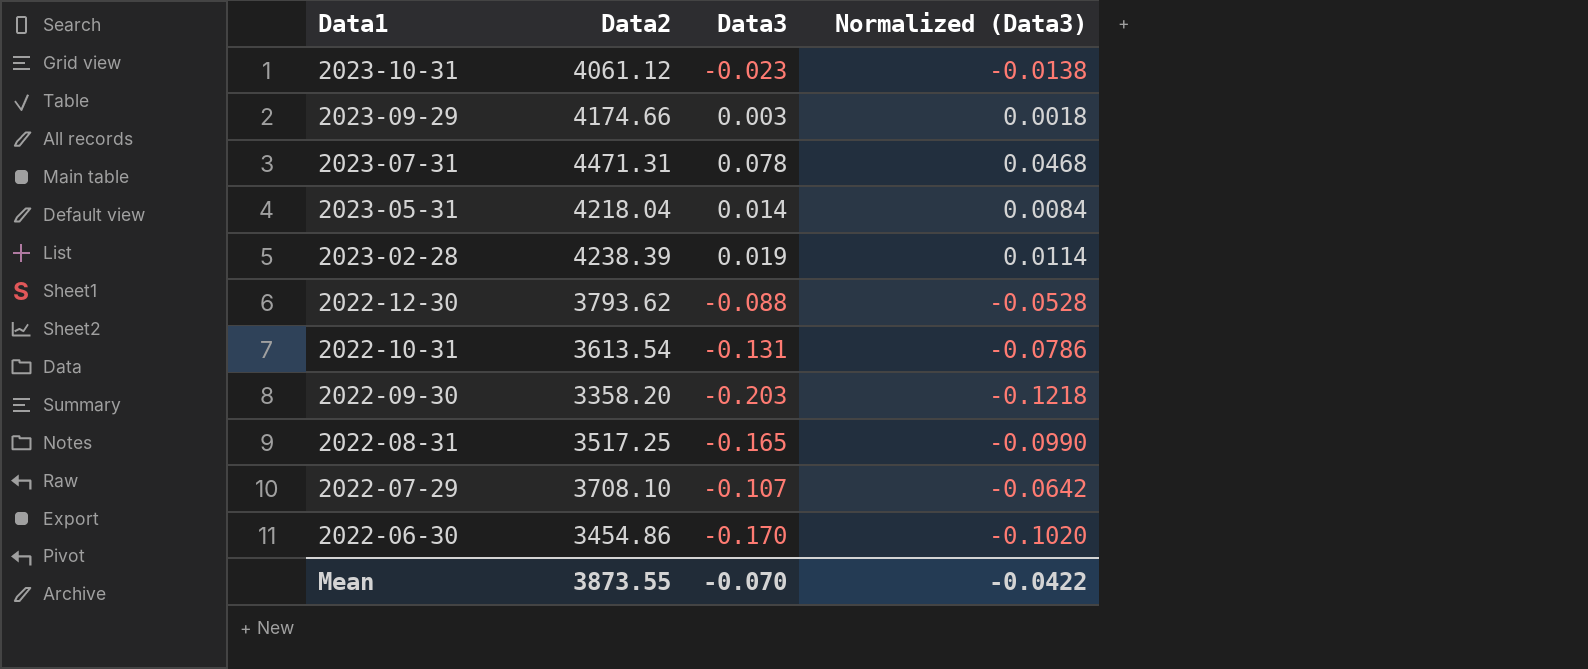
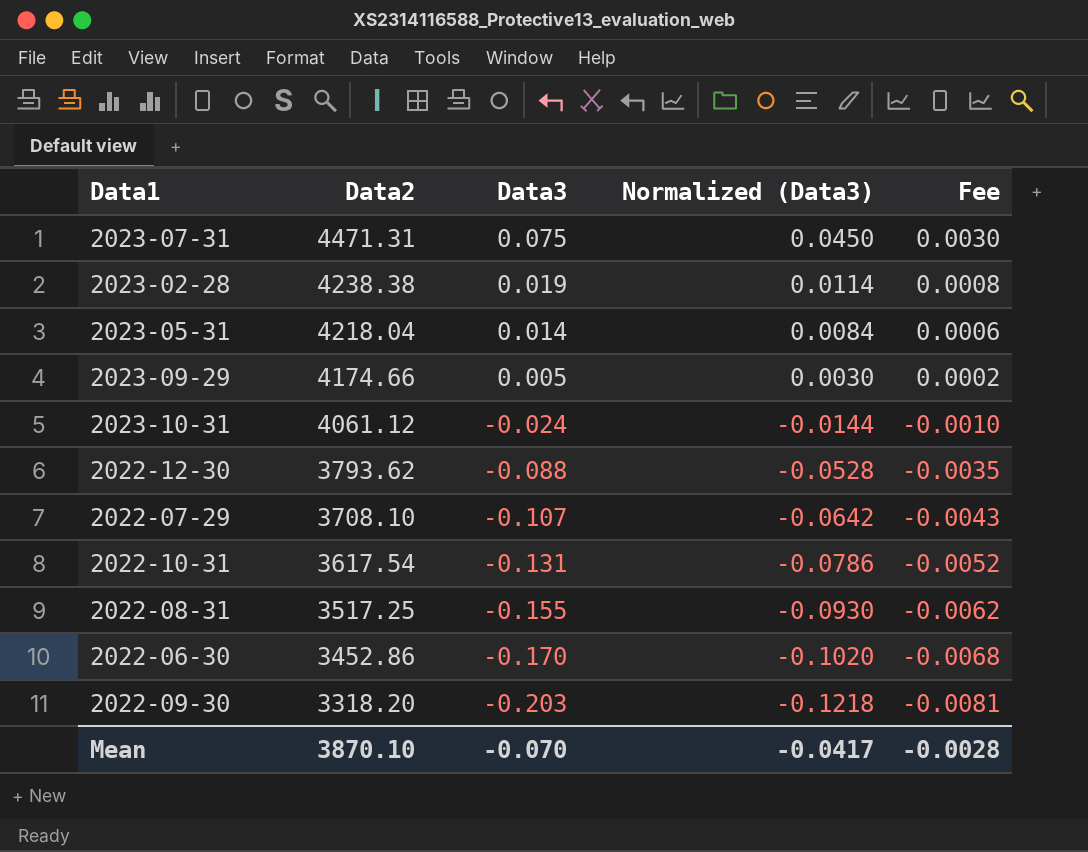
row order: Data1 descending -> Data2 descending
column Fee | formula: none -> [Data3] * 0.04
2023-07-31 | Data3: 0.078 -> 0.075
2023-07-31 | Normalized (Data3): 0.0468 -> 0.0450
2023-02-28 | Data2: 4238.39 -> 4238.38
2023-09-29 | Data3: 0.003 -> 0.005
2023-09-29 | Normalized (Data3): 0.0018 -> 0.0030
2023-10-31 | Data3: -0.023 -> -0.024
2023-10-31 | Normalized (Data3): -0.0138 -> -0.0144
2022-10-31 | Data2: 3613.54 -> 3617.54
2022-08-31 | Data3: -0.165 -> -0.155
2022-08-31 | Normalized (Data3): -0.0990 -> -0.0930
2022-06-30 | Data2: 3454.86 -> 3452.86
2022-09-30 | Data2: 3358.20 -> 3318.20
Mean | Data2: 3873.55 -> 3870.10
Mean | Normalized (Data3): -0.0422 -> -0.0417

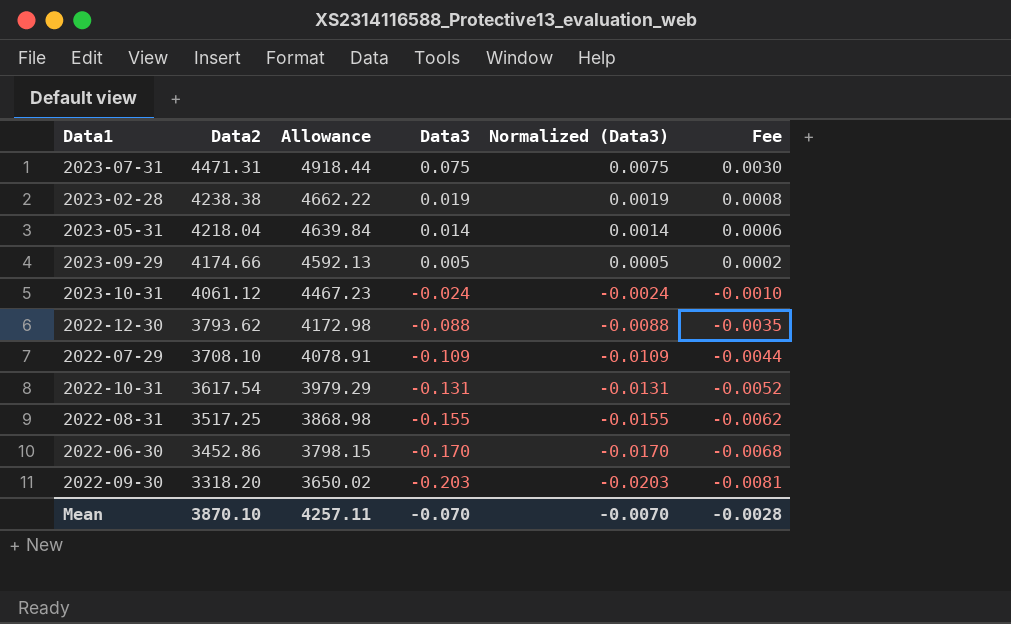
column Allowance | formula: none -> [Data2] * 1.1
column Normalized (Data3) | formula: [Data3] * 0.6 -> [Data3] * 0.1
2022-07-29 | Data3: -0.107 -> -0.109
2022-07-29 | Fee: -0.0043 -> -0.0044
Mean | Normalized (Data3): -0.0417 -> -0.0070

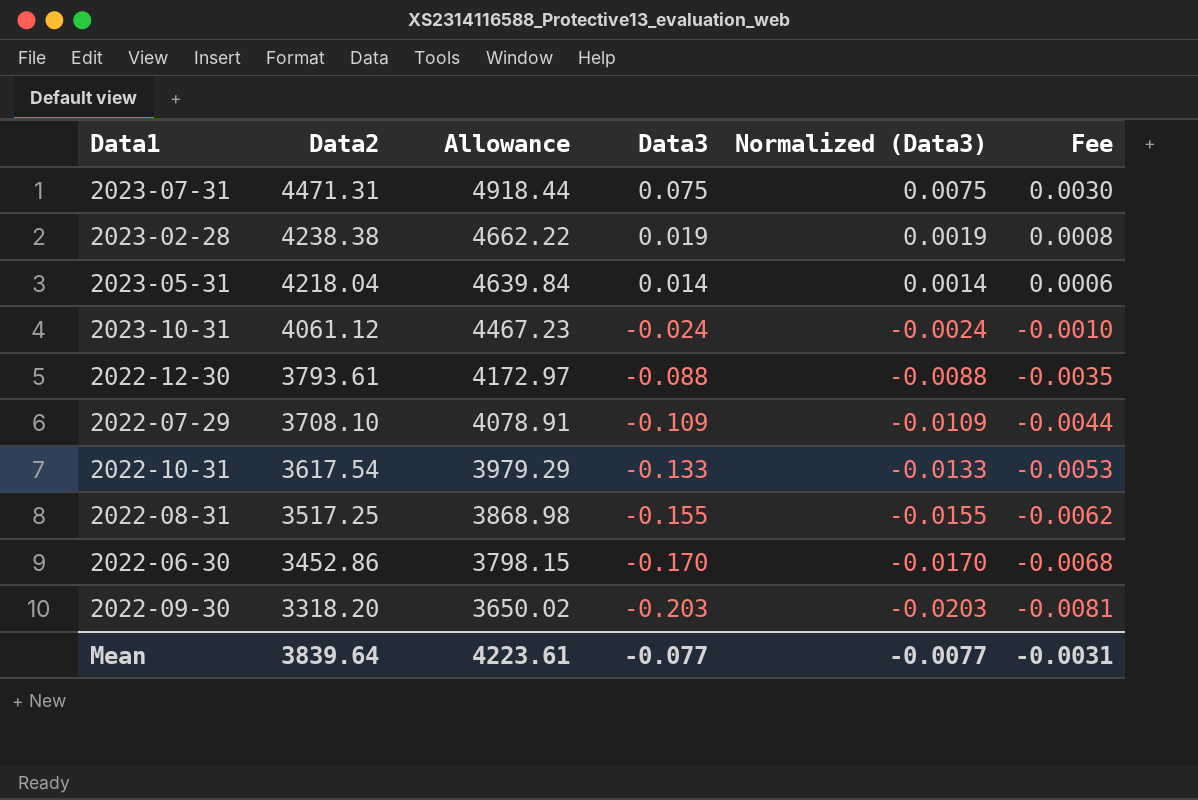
row 2023-09-29: 4174.66 | 4592.13 | 0.005 | 0.0005 | 0.0002 -> none
2022-12-30 | Data2: 3793.62 -> 3793.61
2022-12-30 | Allowance: 4172.98 -> 4172.97
2022-10-31 | Data3: -0.131 -> -0.133
2022-10-31 | Normalized (Data3): -0.0131 -> -0.0133
2022-10-31 | Fee: -0.0052 -> -0.0053
Mean | Data2: 3870.10 -> 3839.64
Mean | Allowance: 4257.11 -> 4223.61
Mean | Data3: -0.070 -> -0.077
Mean | Normalized (Data3): -0.0070 -> -0.0077
Mean | Fee: -0.0028 -> -0.0031

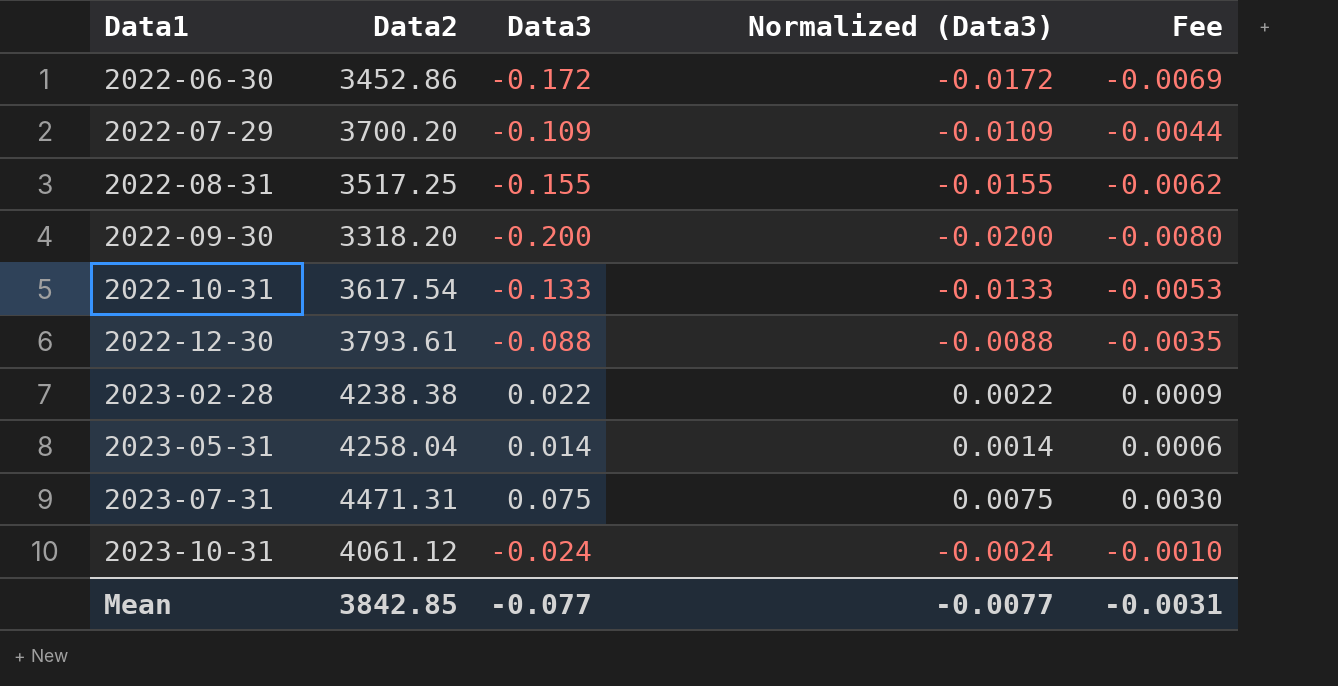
row order: Data2 descending -> Data1 ascending
column Allowance | formula: [Data2] * 1.1 -> none
2022-06-30 | Data3: -0.170 -> -0.172
2022-06-30 | Normalized (Data3): -0.0170 -> -0.0172
2022-06-30 | Fee: -0.0068 -> -0.0069
2022-07-29 | Data2: 3708.10 -> 3700.20
2022-09-30 | Data3: -0.203 -> -0.200
2022-09-30 | Normalized (Data3): -0.0203 -> -0.0200
2022-09-30 | Fee: -0.0081 -> -0.0080
2023-02-28 | Data3: 0.019 -> 0.022
2023-02-28 | Normalized (Data3): 0.0019 -> 0.0022
2023-02-28 | Fee: 0.0008 -> 0.0009
2023-05-31 | Data2: 4218.04 -> 4258.04
Mean | Data2: 3839.64 -> 3842.85

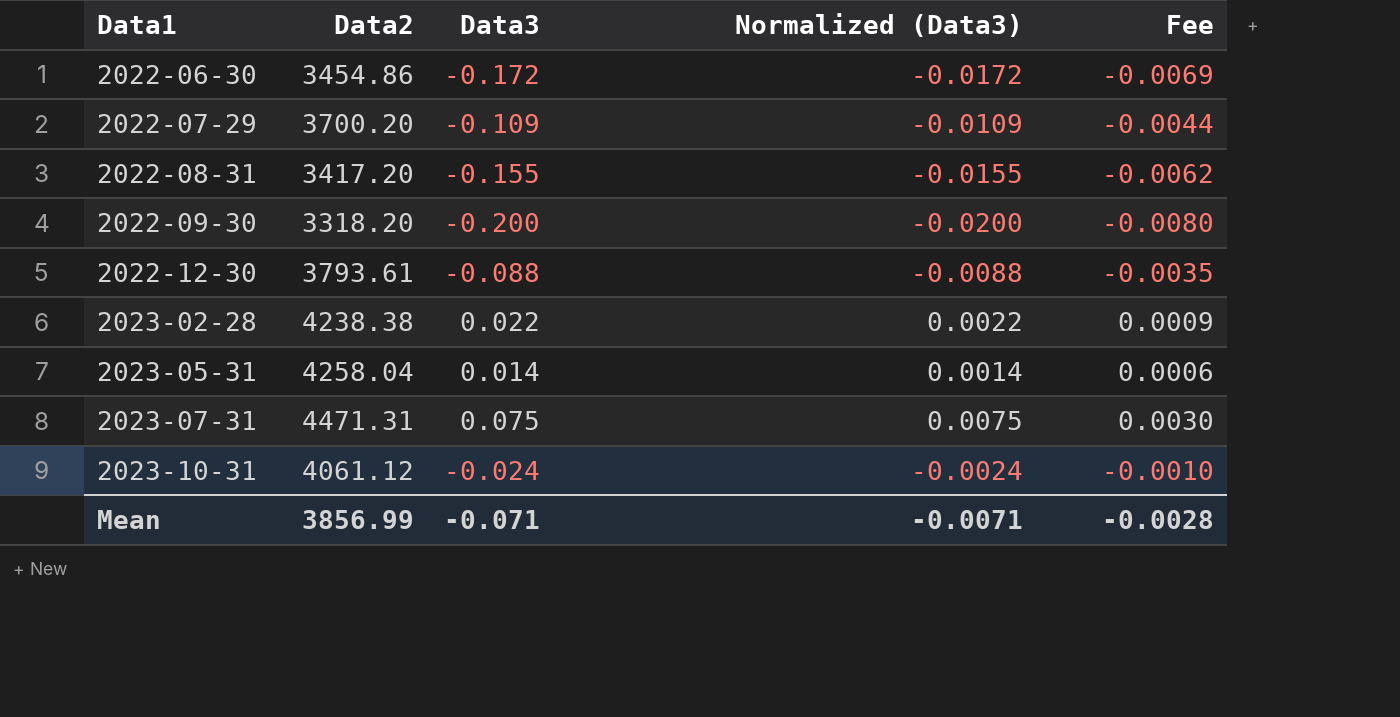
row 2022-10-31: 3617.54 | -0.133 | -0.0133 | -0.0053 -> none
2022-06-30 | Data2: 3452.86 -> 3454.86
2022-08-31 | Data2: 3517.25 -> 3417.20
Mean | Data2: 3842.85 -> 3856.99
Mean | Data3: -0.077 -> -0.071
Mean | Normalized (Data3): -0.0077 -> -0.0071
Mean | Fee: -0.0031 -> -0.0028

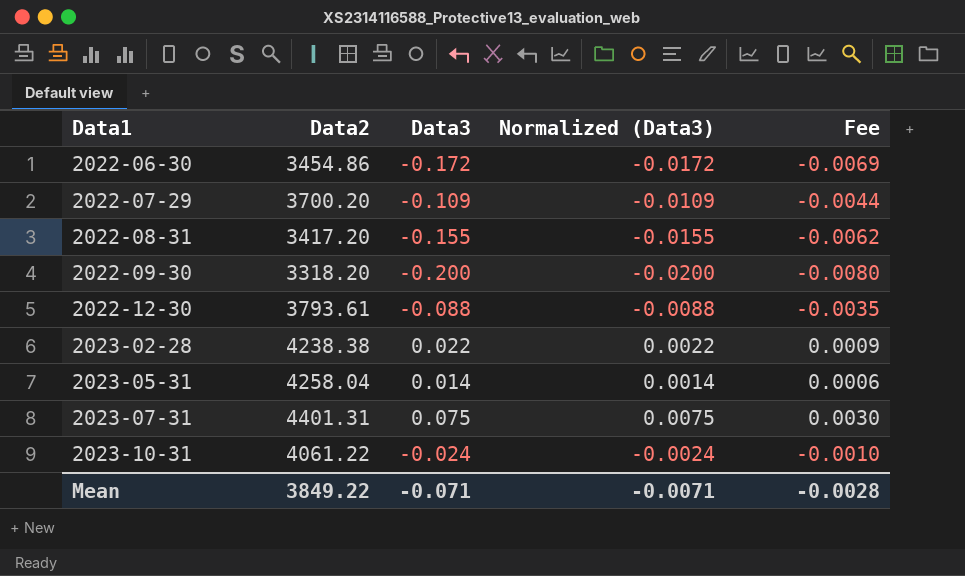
2023-07-31 | Data2: 4471.31 -> 4401.31
2023-10-31 | Data2: 4061.12 -> 4061.22
Mean | Data2: 3856.99 -> 3849.22

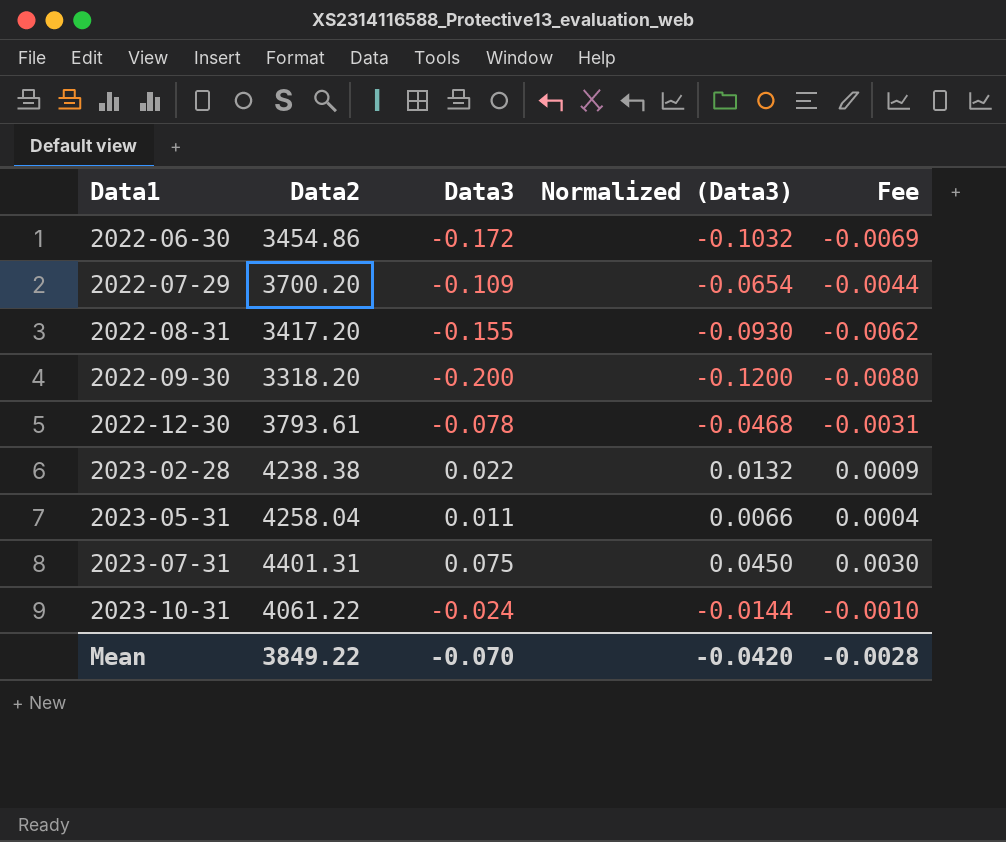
column Normalized (Data3) | formula: [Data3] * 0.1 -> [Data3] * 0.6
2022-12-30 | Data3: -0.088 -> -0.078
2022-12-30 | Fee: -0.0035 -> -0.0031
2023-05-31 | Data3: 0.014 -> 0.011
2023-05-31 | Fee: 0.0006 -> 0.0004
Mean | Data3: -0.071 -> -0.070
Mean | Normalized (Data3): -0.0071 -> -0.0420

